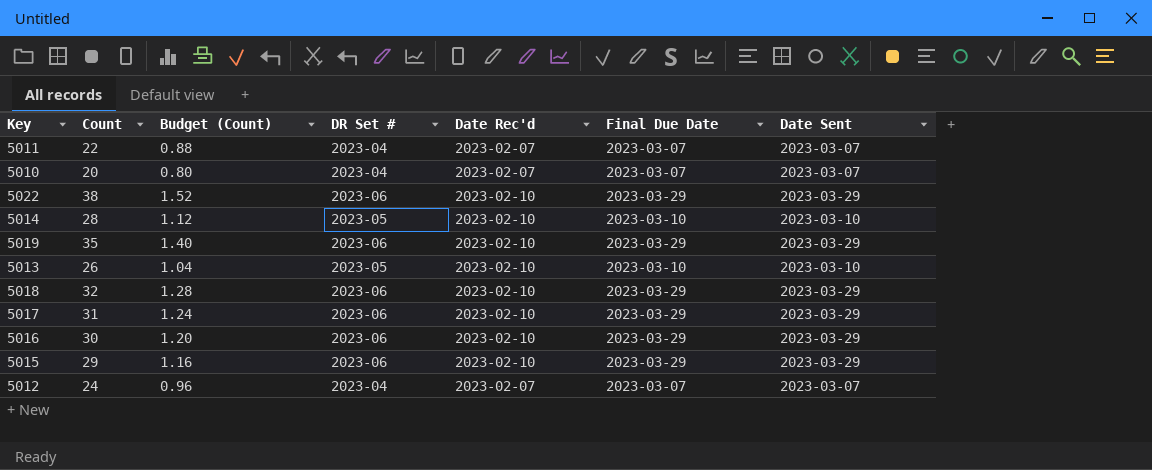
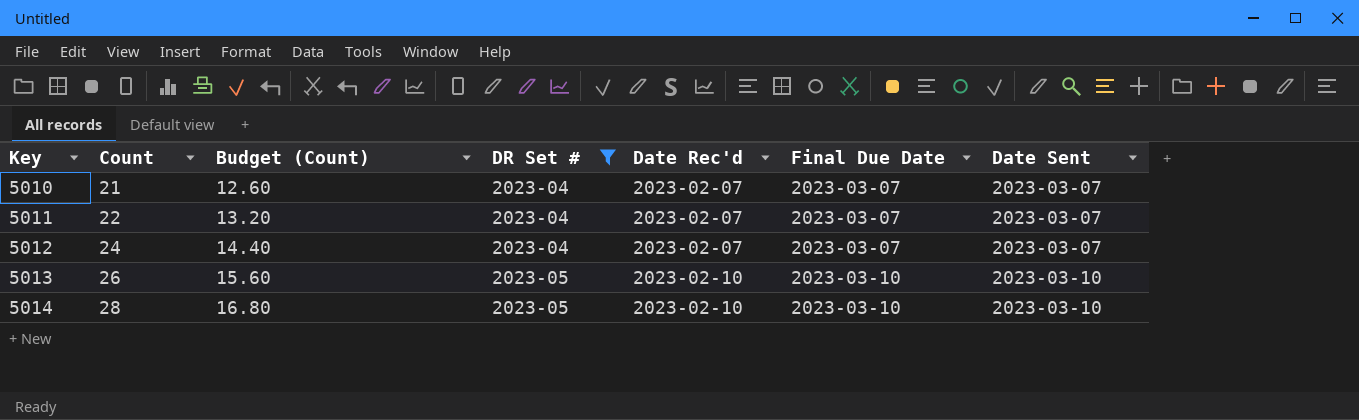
filter: none -> DR Set # != 2023-06
row order: none -> Key ascending
column Budget (Count) | formula: [Count] * 0.04 -> [Count] * 0.6
5010 | Count: 20 -> 21

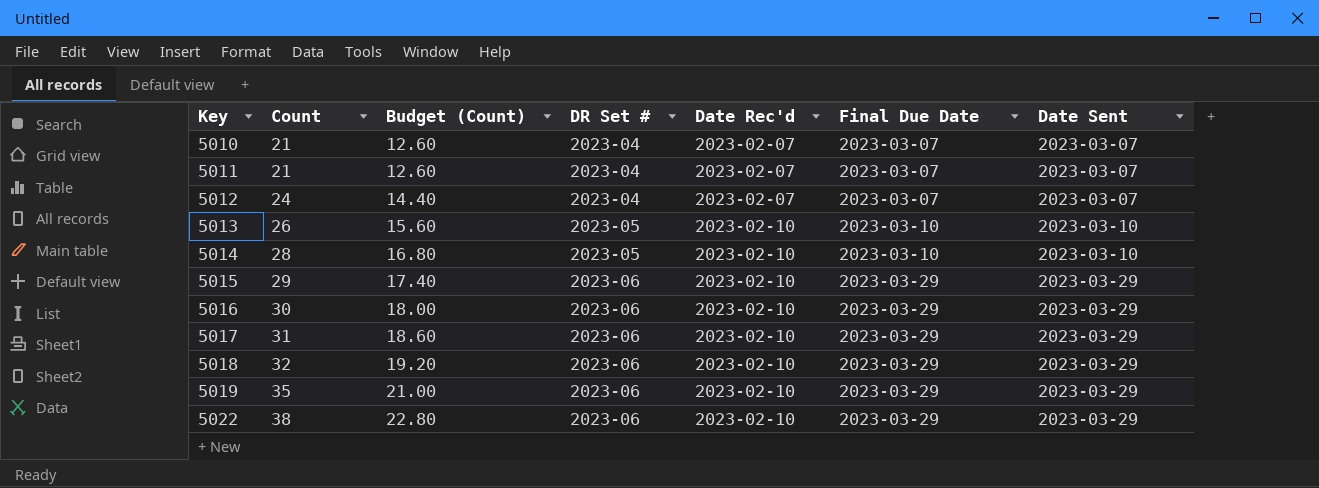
filter: DR Set # != 2023-06 -> none
5011 | Count: 22 -> 21
5011 | Budget (Count): 13.20 -> 12.60

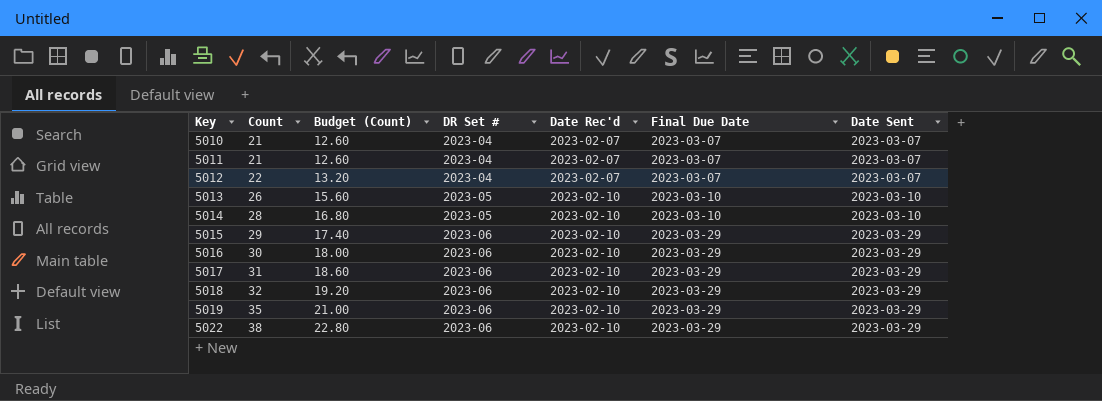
5012 | Count: 24 -> 22
5012 | Budget (Count): 14.40 -> 13.20

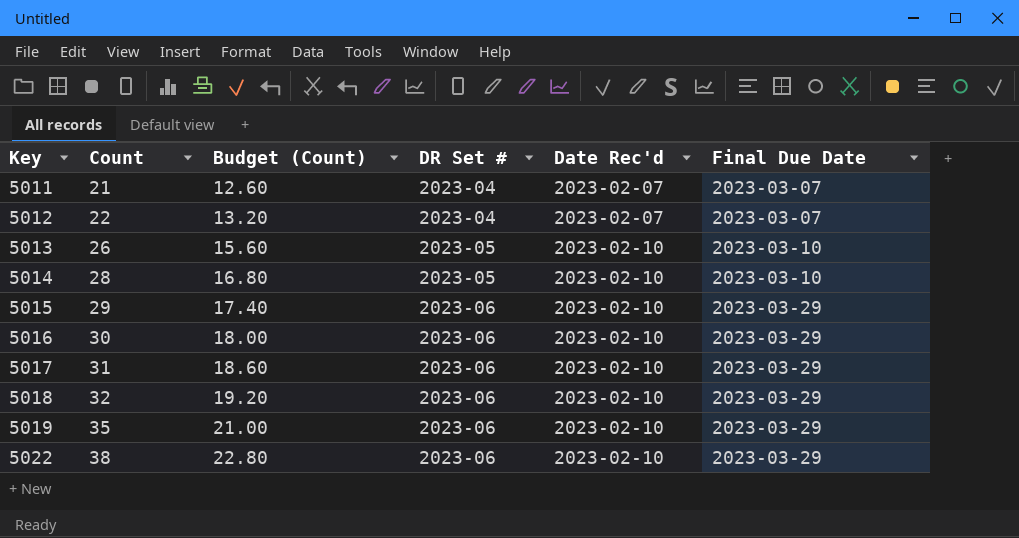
column Date Sent | position: 7 -> none
row 5010: 21 | 12.60 | 2023-04 | 2023-02-07 | 2023-03-07 | 2023-03-07 -> none

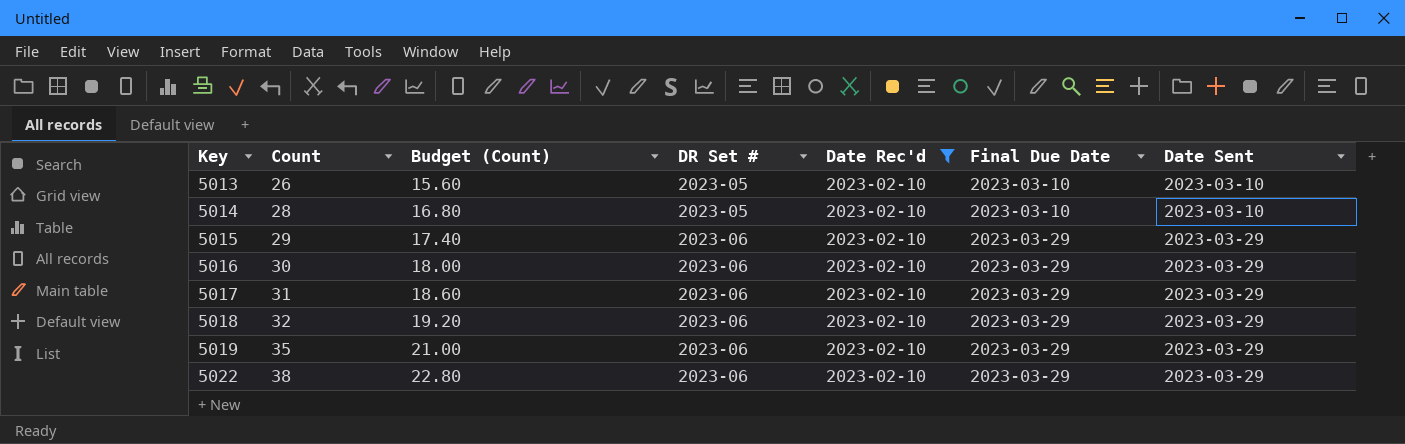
filter: none -> Date Rec'd = 2023-02-10
column Date Sent | position: none -> 7

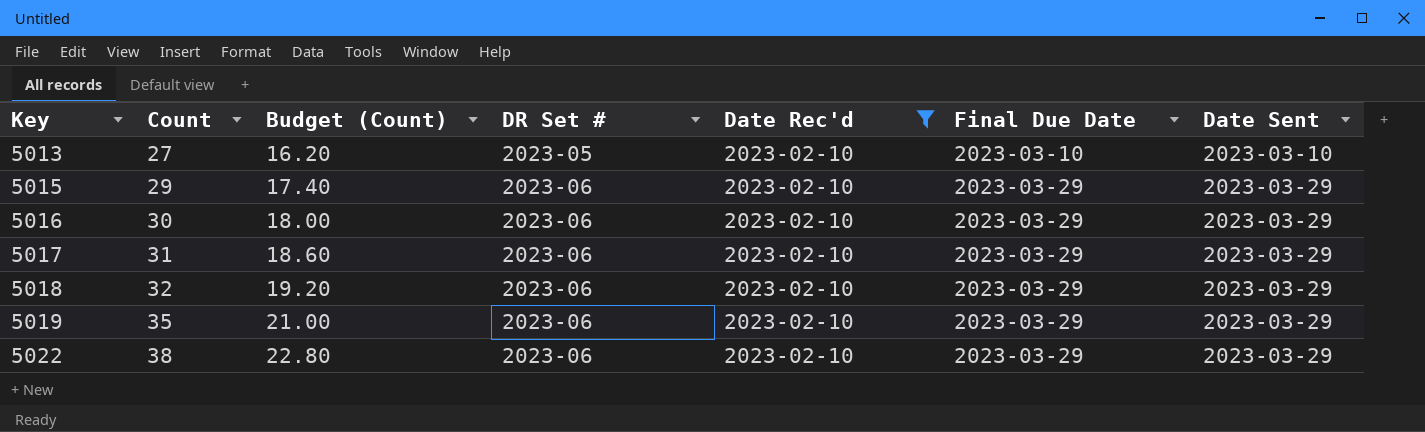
row 5014: 28 | 16.80 | 2023-05 | 2023-02-10 | 2023-03-10 | 2023-03-10 -> none
5013 | Count: 26 -> 27
5013 | Budget (Count): 15.60 -> 16.20

